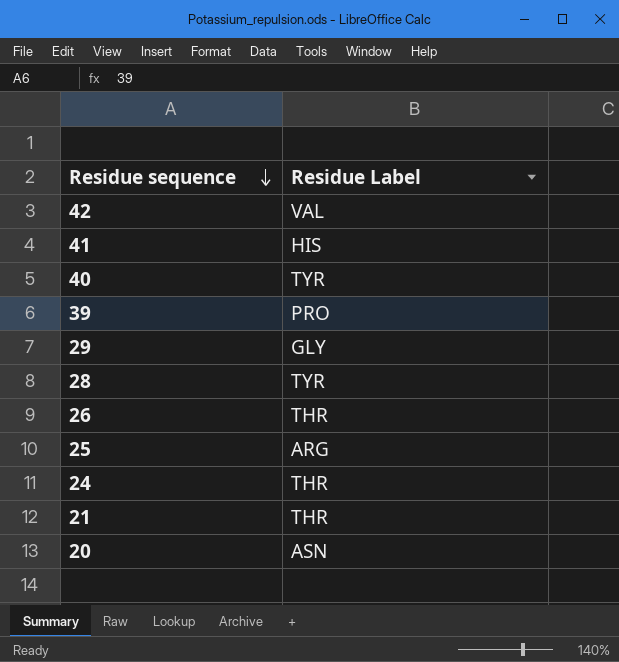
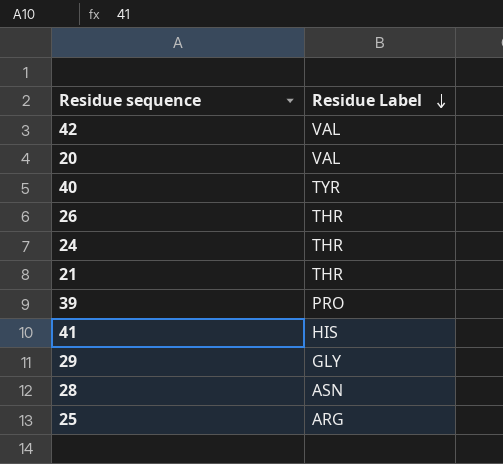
row order: Residue sequence descending -> Residue Label descending
20 | Residue Label: ASN -> VAL
28 | Residue Label: TYR -> ASN

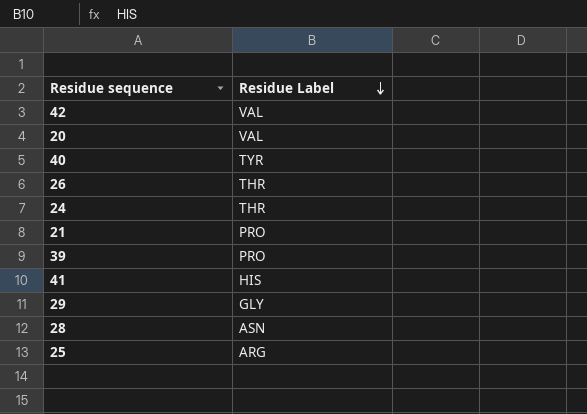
21 | Residue Label: THR -> PRO

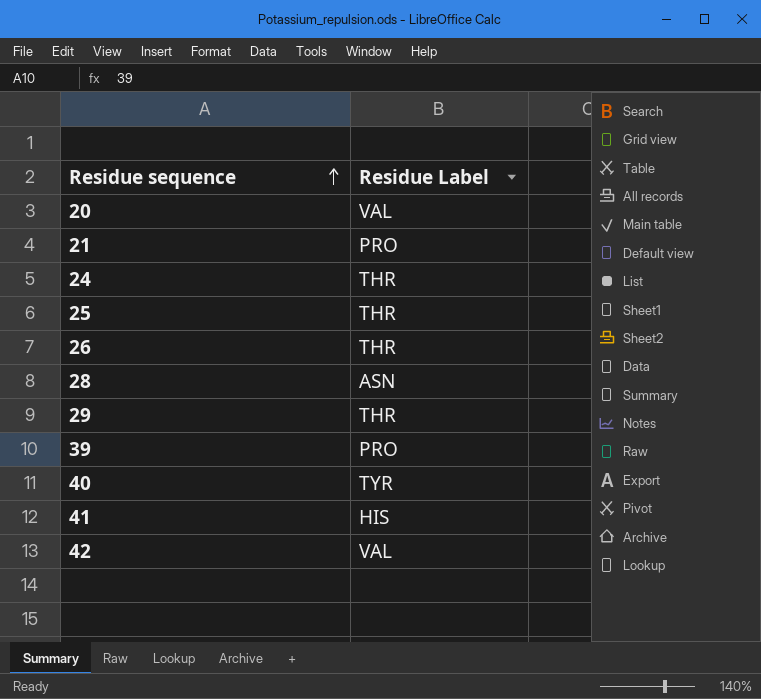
row order: Residue Label descending -> Residue sequence ascending
25 | Residue Label: ARG -> THR
29 | Residue Label: GLY -> THR

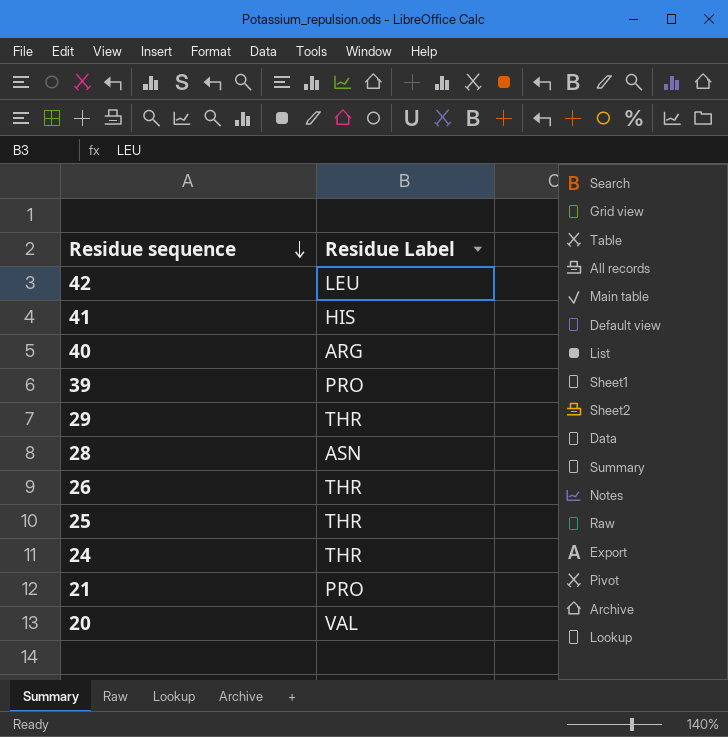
row order: Residue sequence ascending -> Residue sequence descending
42 | Residue Label: VAL -> LEU
40 | Residue Label: TYR -> ARG

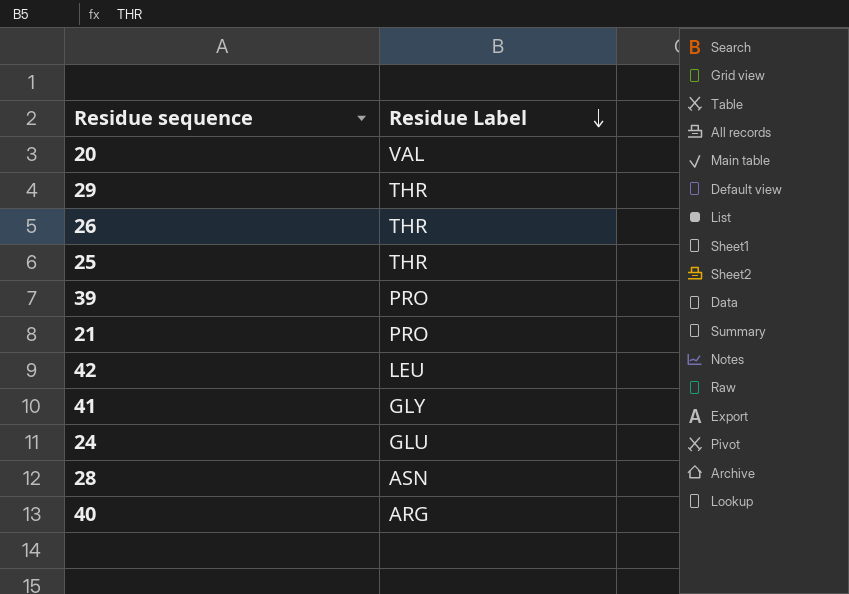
row order: Residue sequence descending -> Residue Label descending
41 | Residue Label: HIS -> GLY
24 | Residue Label: THR -> GLU

